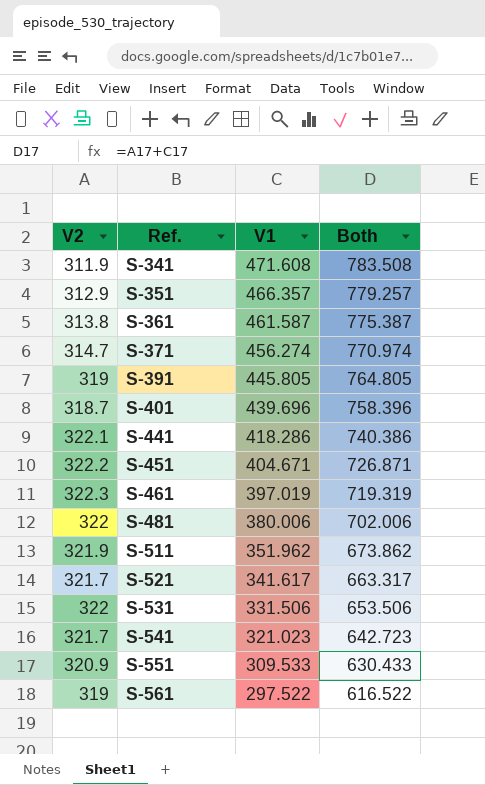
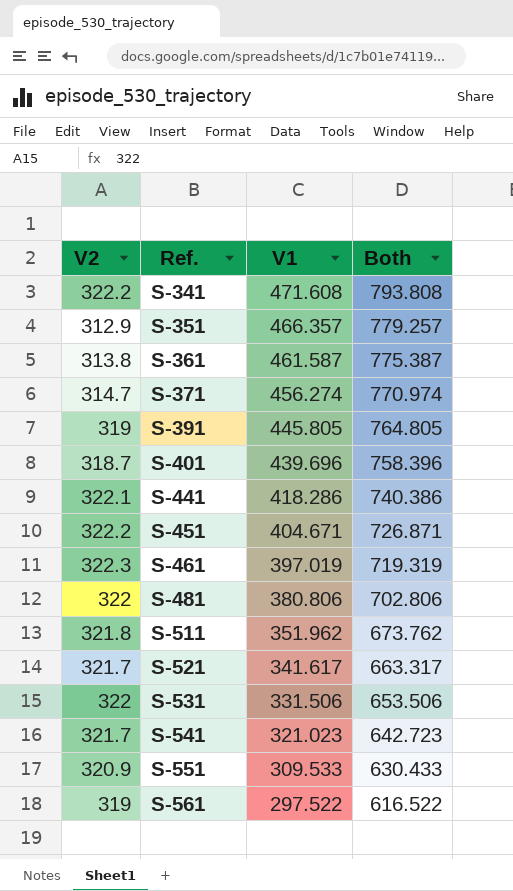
S-341 | V2: 311.9 -> 322.2
S-341 | Both: 783.508 -> 793.808
S-481 | V1: 380.006 -> 380.806
S-481 | Both: 702.006 -> 702.806
S-511 | V2: 321.9 -> 321.8
S-511 | Both: 673.862 -> 673.762

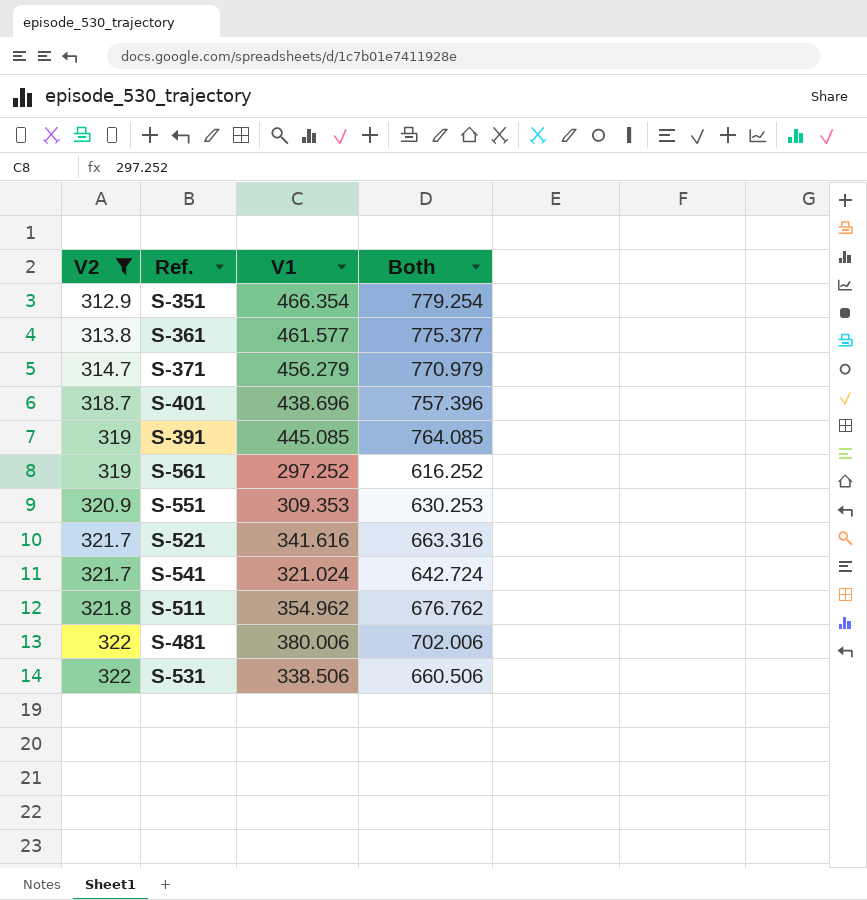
filter: none -> V2 <= 322
row order: Ref. ascending -> V2 ascending
S-351 | V1: 466.357 -> 466.354
S-351 | Both: 779.257 -> 779.254
S-361 | V1: 461.587 -> 461.577
S-361 | Both: 775.387 -> 775.377
S-371 | V1: 456.274 -> 456.279
S-371 | Both: 770.974 -> 770.979
S-401 | V1: 439.696 -> 438.696
S-401 | Both: 758.396 -> 757.396
S-391 | V1: 445.805 -> 445.085
S-391 | Both: 764.805 -> 764.085
S-561 | V1: 297.522 -> 297.252
S-561 | Both: 616.522 -> 616.252
S-551 | V1: 309.533 -> 309.353
S-551 | Both: 630.433 -> 630.253
S-521 | V1: 341.617 -> 341.616
S-521 | Both: 663.317 -> 663.316
S-541 | V1: 321.023 -> 321.024
S-541 | Both: 642.723 -> 642.724
S-511 | V1: 351.962 -> 354.962
S-511 | Both: 673.762 -> 676.762
S-481 | V1: 380.806 -> 380.006
S-481 | Both: 702.806 -> 702.006
S-531 | V1: 331.506 -> 338.506
S-531 | Both: 653.506 -> 660.506

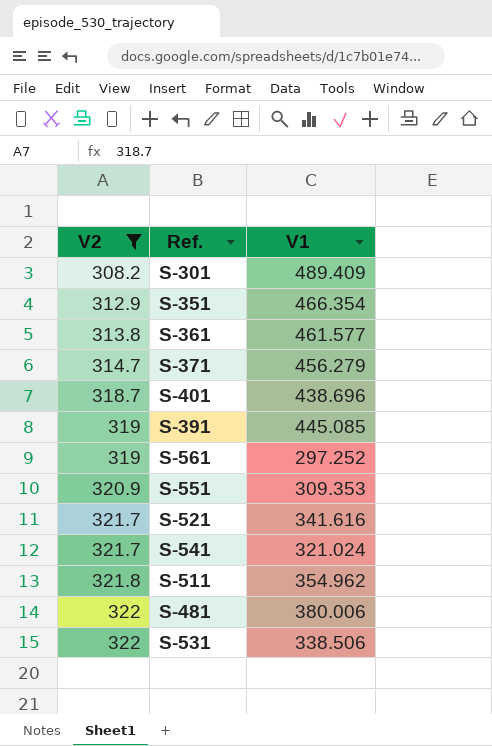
column Both | formula: [V2] + [V1] -> none
row S-301: none -> 308.2 | 489.409

